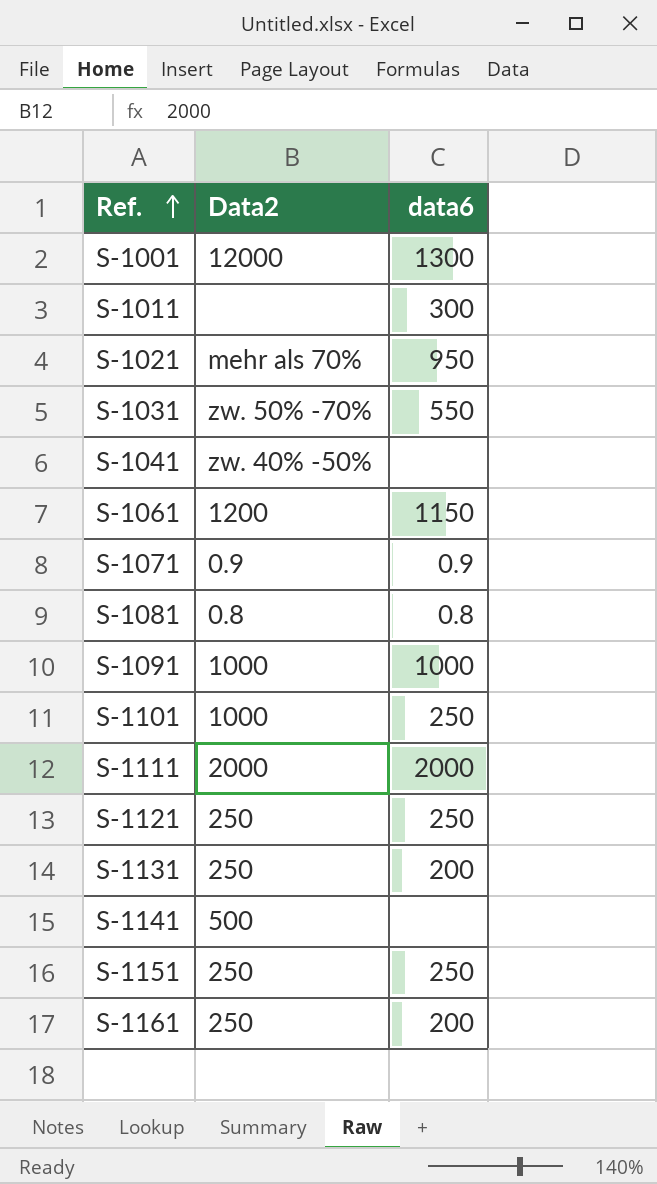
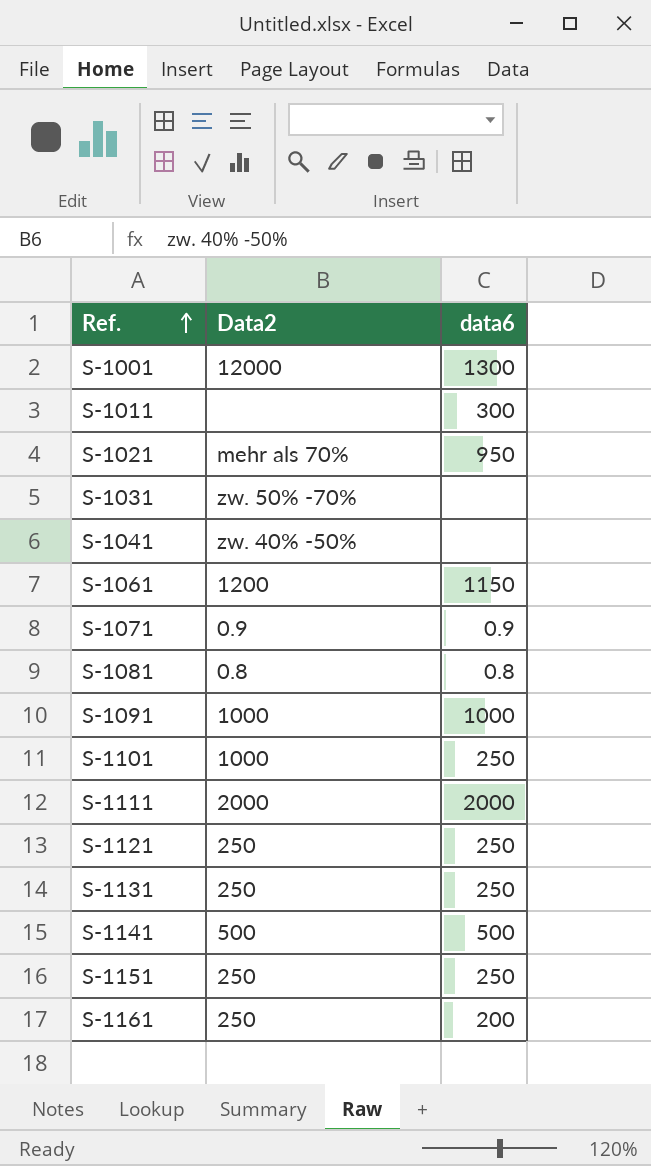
S-1031 | data6: 550 -> none
S-1131 | data6: 200 -> 250
S-1141 | data6: none -> 500

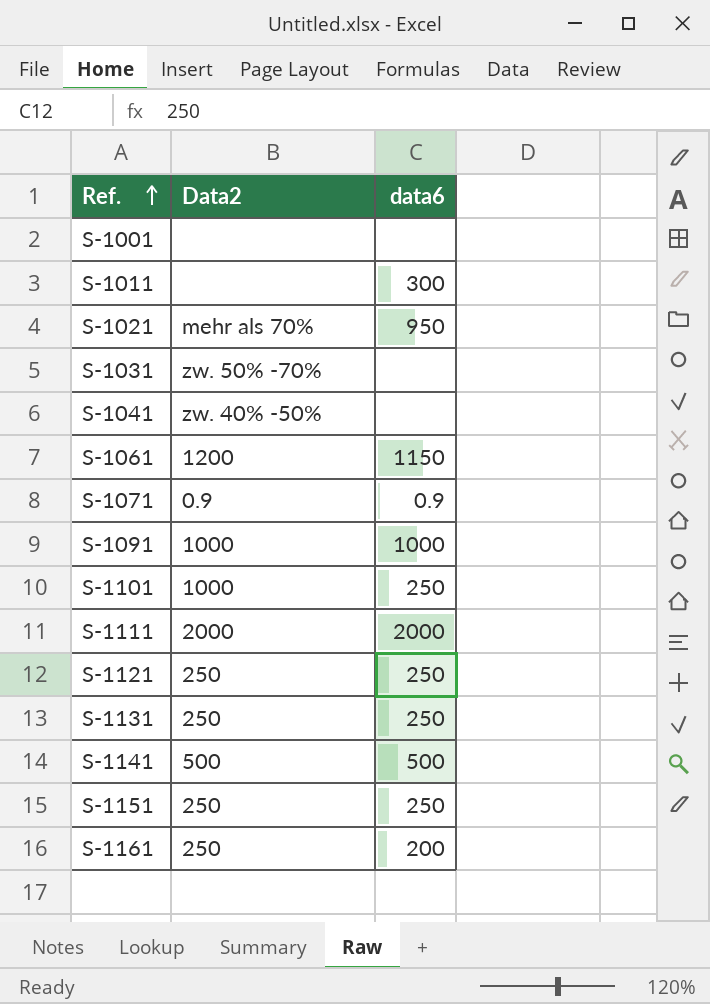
row S-1081: 0.8 | 0.8 -> none
S-1001 | Data2: 12000 -> none
S-1001 | data6: 1300 -> none

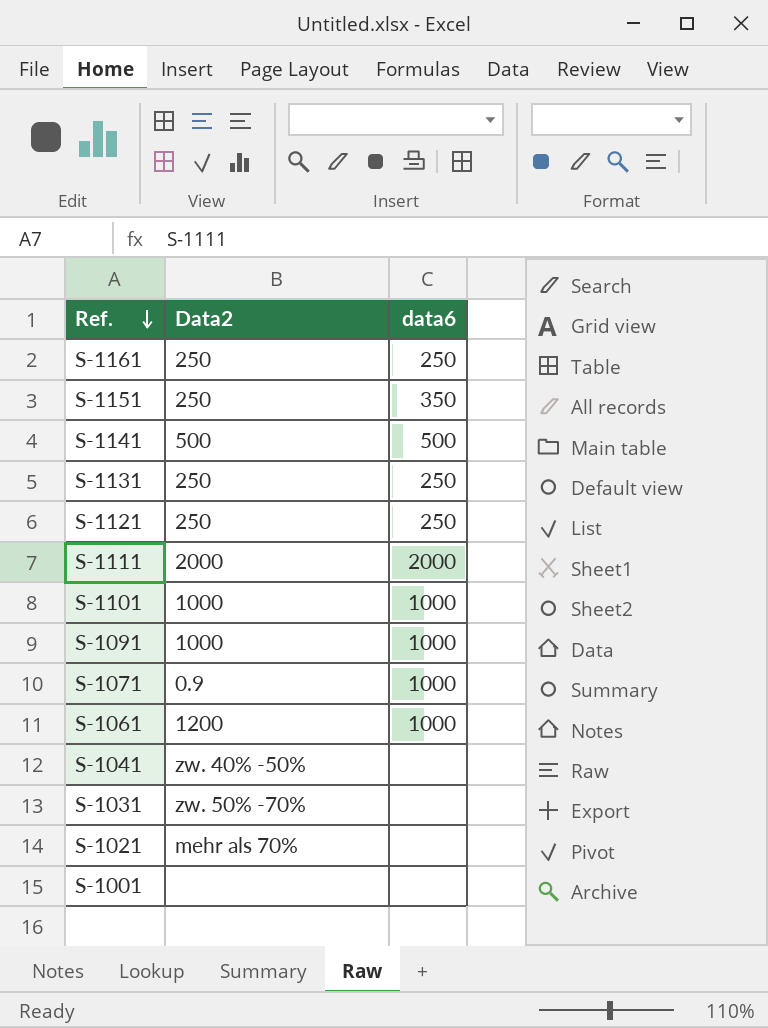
row order: Ref. ascending -> Ref. descending
row S-1011: none | 300 -> none
S-1161 | data6: 200 -> 250
S-1151 | data6: 250 -> 350
S-1101 | data6: 250 -> 1000
S-1071 | data6: 0.9 -> 1000
S-1061 | data6: 1150 -> 1000
S-1021 | data6: 950 -> none

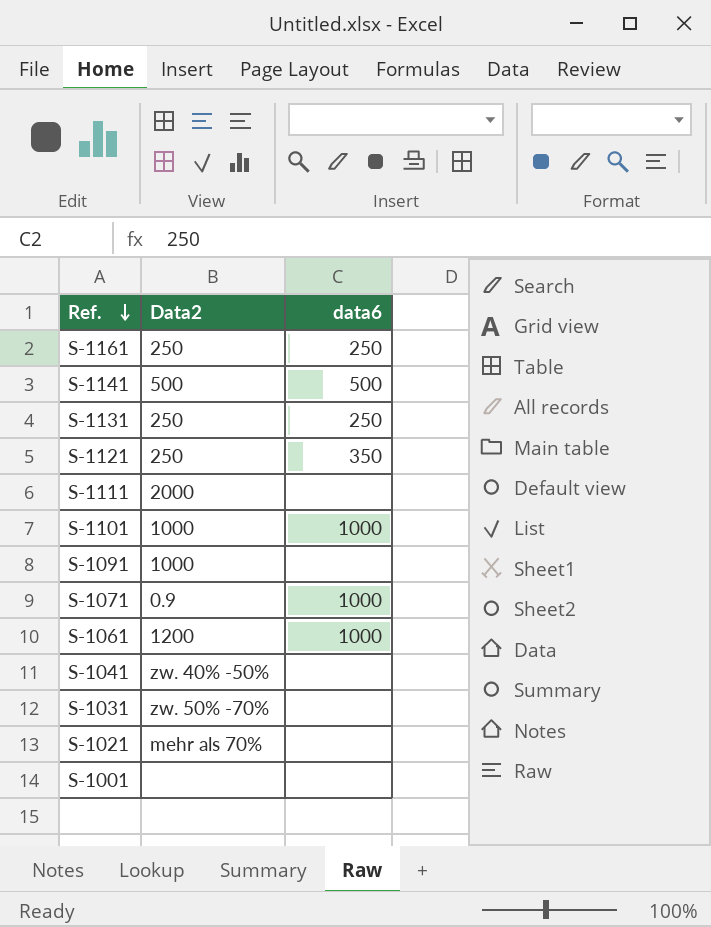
row S-1151: 250 | 350 -> none
S-1121 | data6: 250 -> 350
S-1111 | data6: 2000 -> none
S-1091 | data6: 1000 -> none

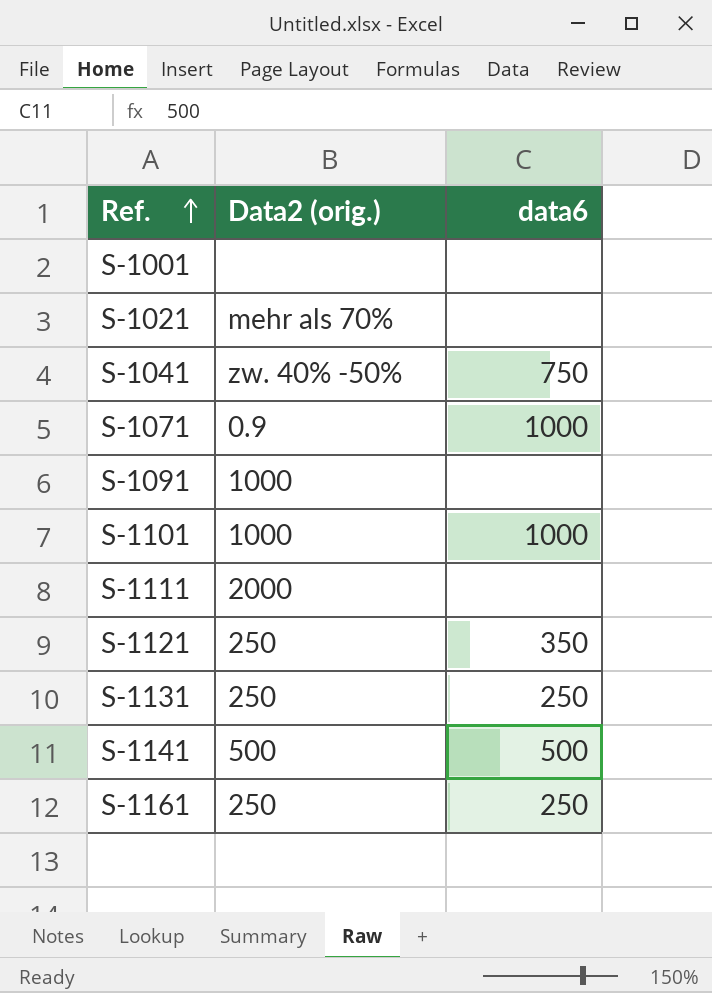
row order: Ref. descending -> Ref. ascending
column name: Data2 -> Data2 (orig.)
row S-1061: 1200 | 1000 -> none
row S-1031: zw. 50% -70% | none -> none
S-1041 | data6: none -> 750

